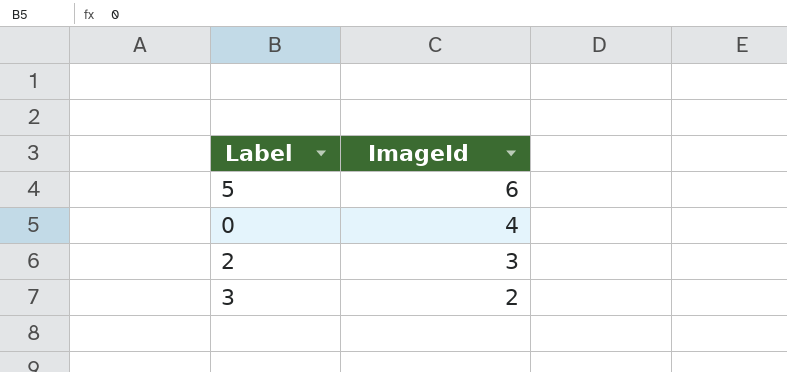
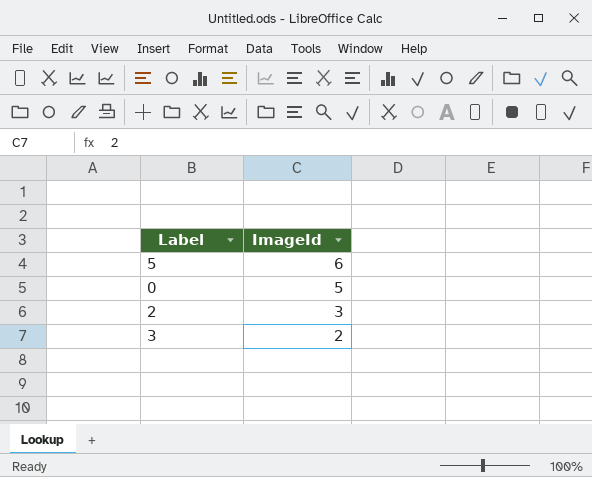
0 | ImageId: 4 -> 5

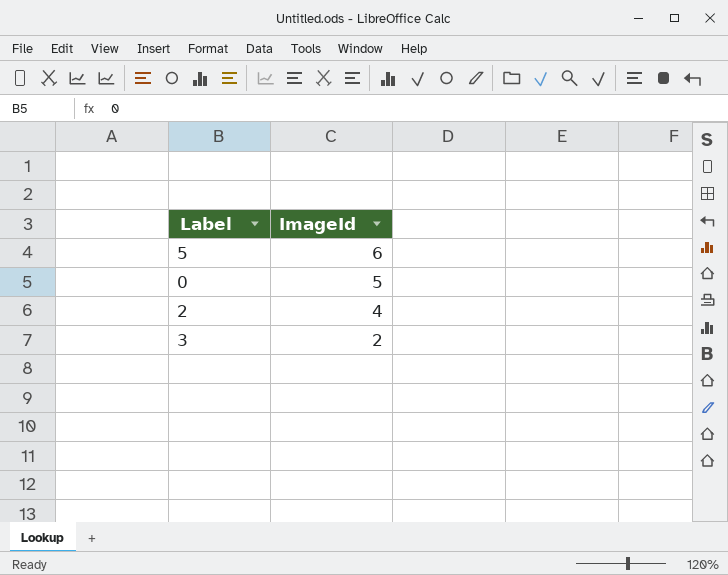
2 | ImageId: 3 -> 4

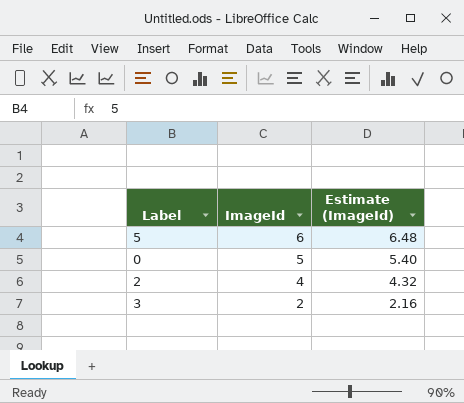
column Estimate (ImageId) | formula: none -> [ImageId] * 1.08

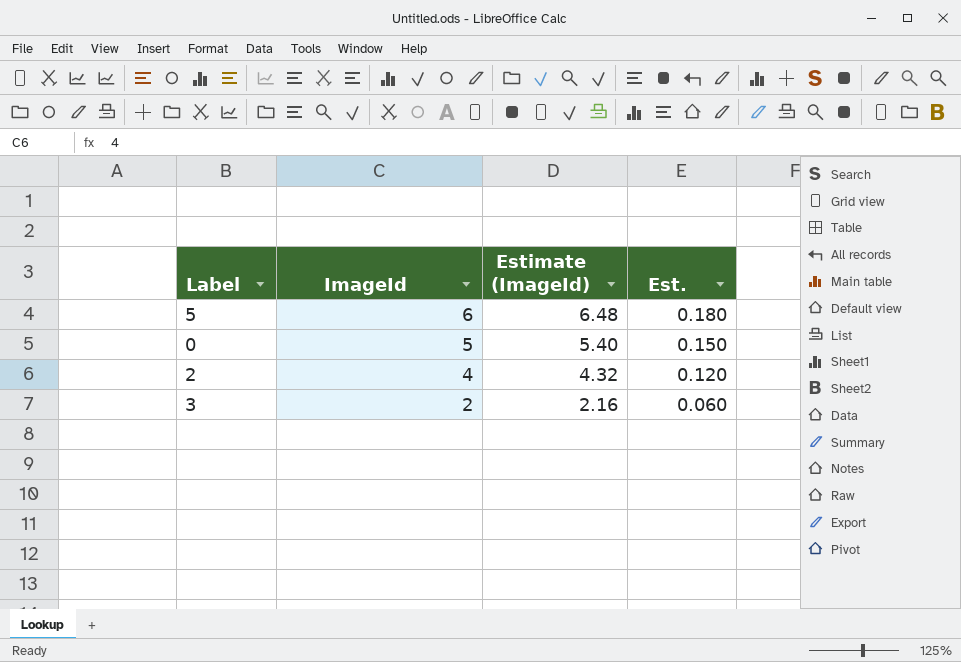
column Est. | formula: none -> [ImageId] * 0.03

